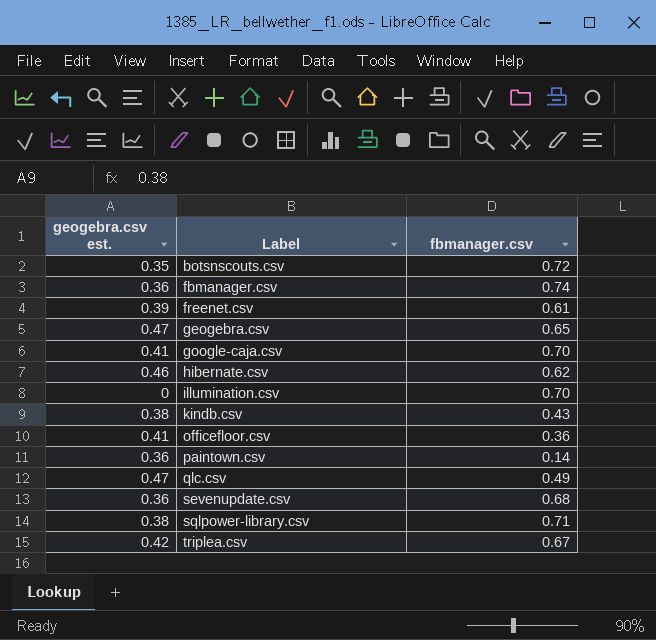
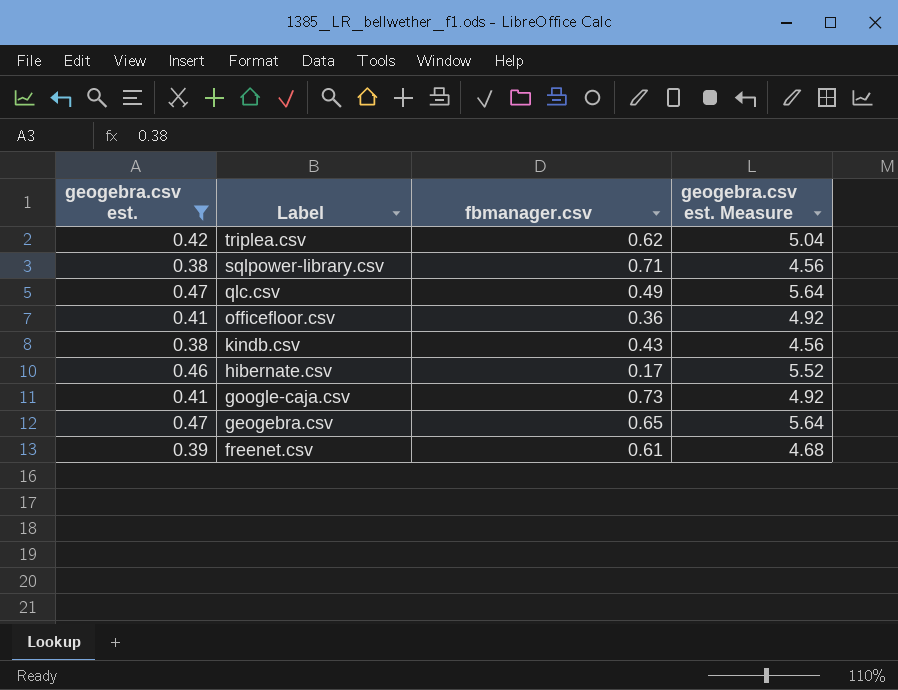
filter: none -> geogebra.csv est. >= 0.38
row order: Label ascending -> Label descending
column geogebra.csv est. Measure | formula: none -> [geogebra.csv est.] * 12
triplea.csv | fbmanager.csv: 0.67 -> 0.62
hibernate.csv | fbmanager.csv: 0.62 -> 0.17
google-caja.csv | fbmanager.csv: 0.70 -> 0.73

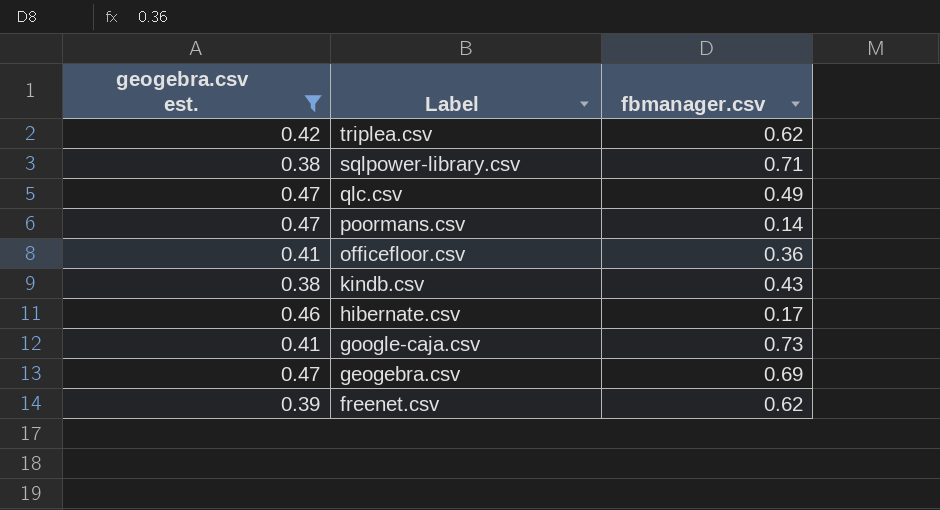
column geogebra.csv est. Measure | formula: [geogebra.csv est.] * 12 -> none
row poormans.csv: none -> 0.47 | 0.14
geogebra.csv | fbmanager.csv: 0.65 -> 0.69
freenet.csv | fbmanager.csv: 0.61 -> 0.62

